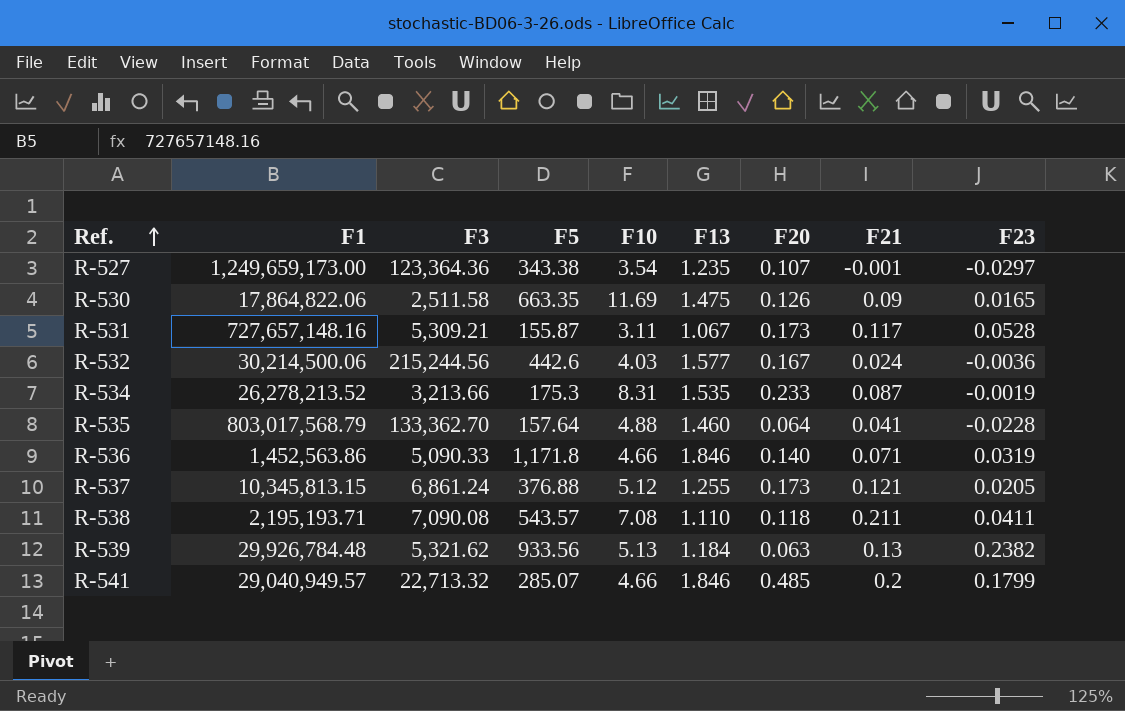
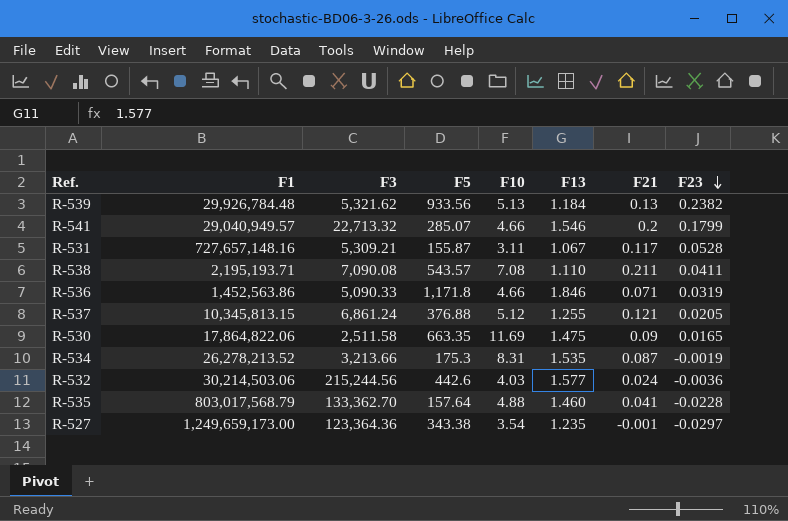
row order: Ref. ascending -> F23 descending
column F20 | position: 7 -> none
R-541 | F13: 1.846 -> 1.546
R-532 | F1: 30,214,500.06 -> 30,214,503.06

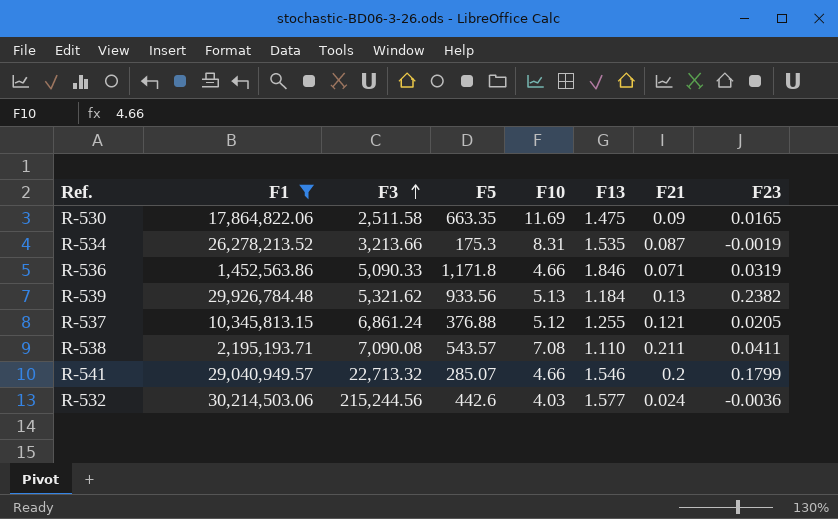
filter: none -> F1 <= 30,214,503.06
row order: F23 descending -> F3 ascending

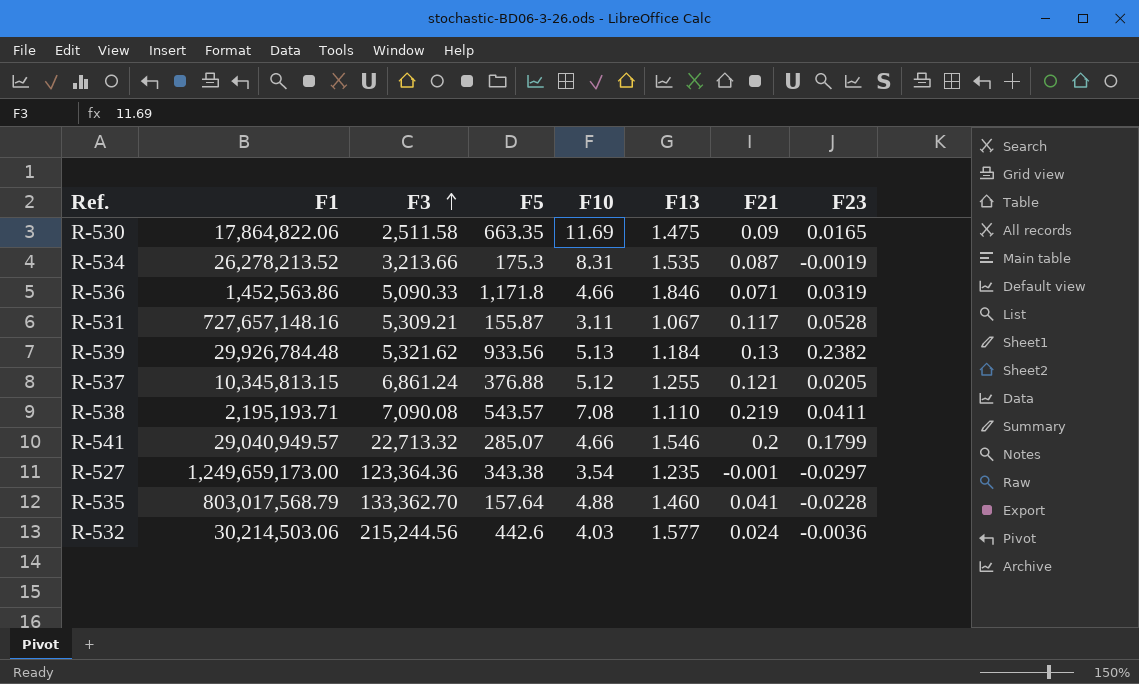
filter: F1 <= 30,214,503.06 -> none
R-538 | F21: 0.211 -> 0.219

